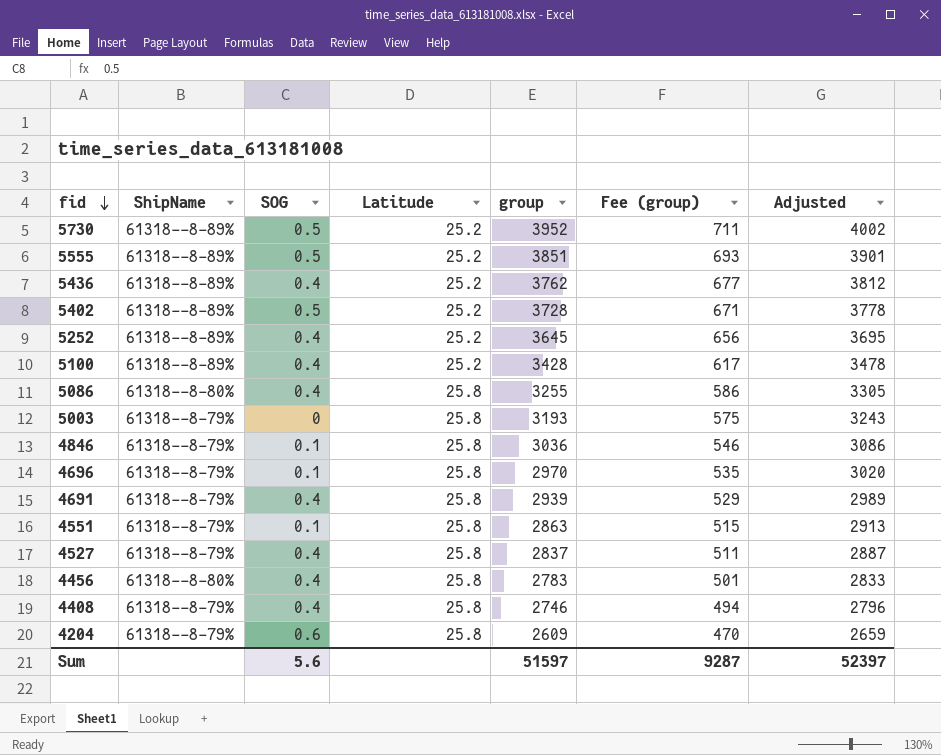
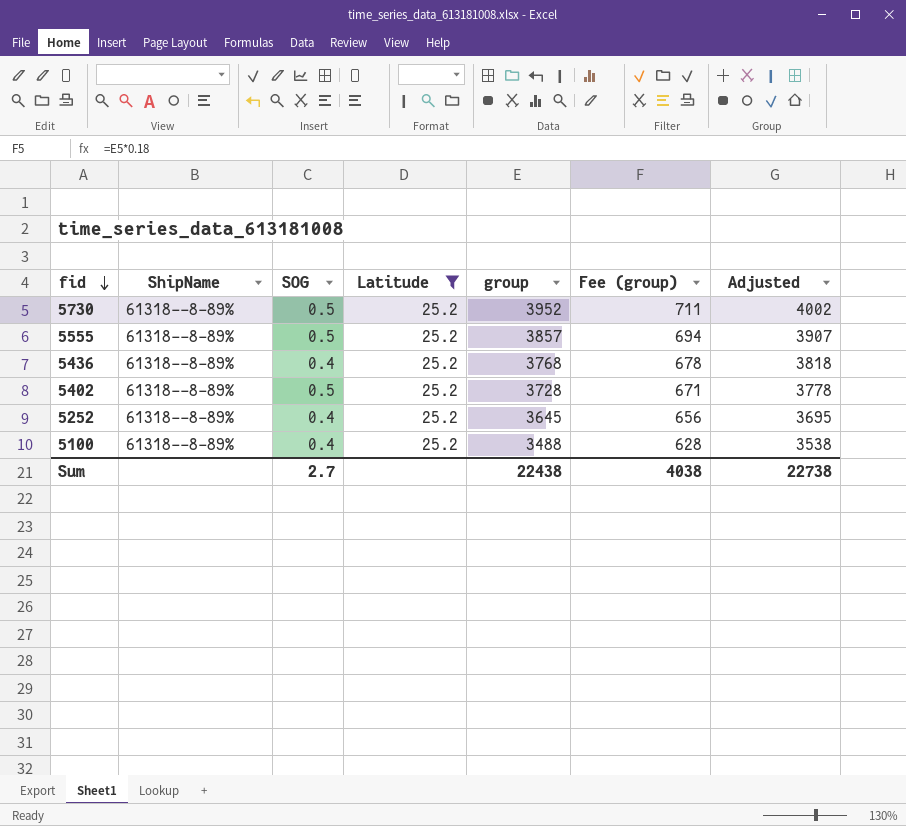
filter: none -> Latitude = 25.2
5555 | group: 3851 -> 3857
5555 | Fee (group): 693 -> 694
5555 | Adjusted: 3901 -> 3907
5436 | group: 3762 -> 3768
5436 | Fee (group): 677 -> 678
5436 | Adjusted: 3812 -> 3818
5100 | group: 3428 -> 3488
5100 | Fee (group): 617 -> 628
5100 | Adjusted: 3478 -> 3538
Sum | SOG: 5.6 -> 2.7
Sum | group: 51597 -> 22438
Sum | Fee (group): 9287 -> 4038
Sum | Adjusted: 52397 -> 22738

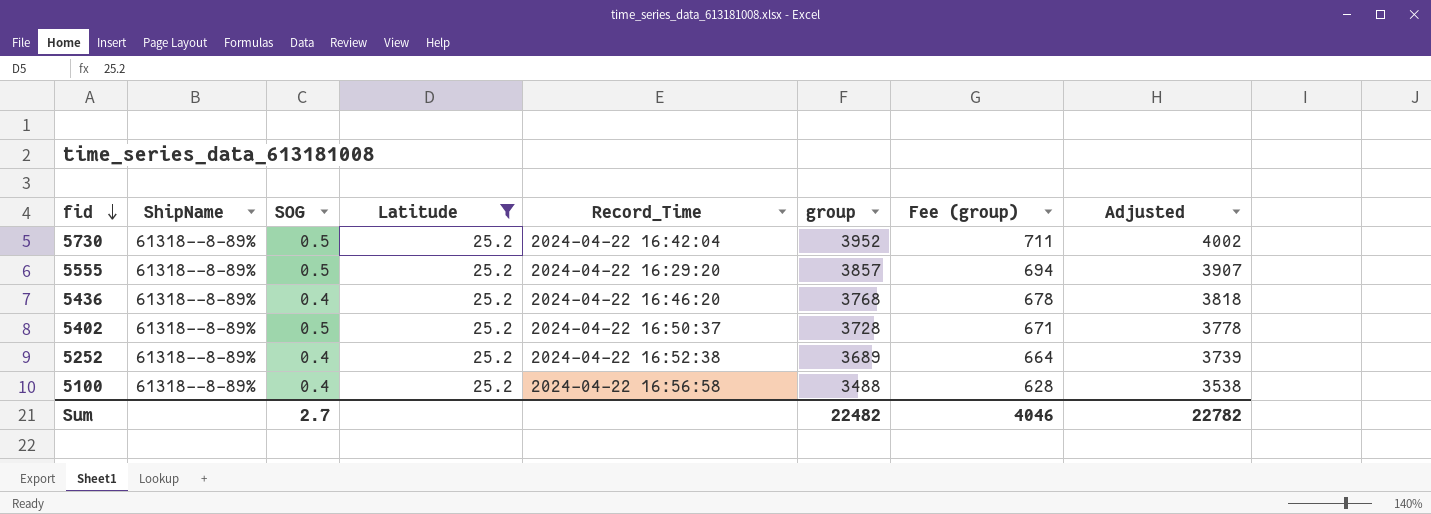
column Record_Time | position: none -> 5
5252 | group: 3645 -> 3689
5252 | Fee (group): 656 -> 664
5252 | Adjusted: 3695 -> 3739
Sum | group: 22438 -> 22482
Sum | Fee (group): 4038 -> 4046
Sum | Adjusted: 22738 -> 22782

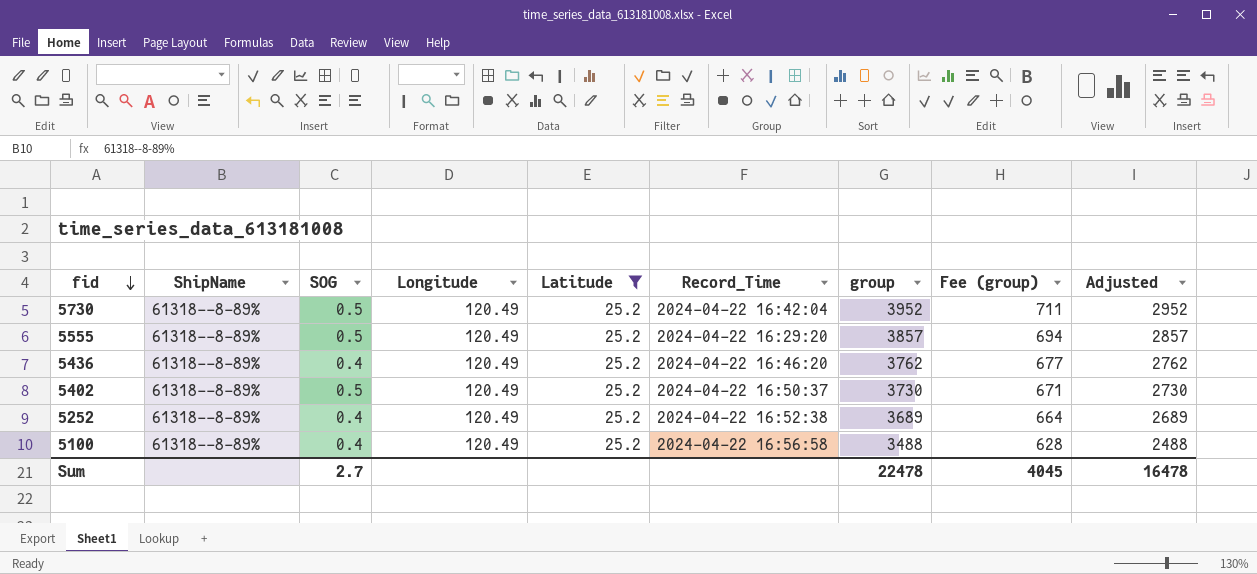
column Longitude | position: none -> 4
column Adjusted | formula: [group] + 50 -> [group] - 1000
5436 | group: 3768 -> 3762
5436 | Fee (group): 678 -> 677
5402 | group: 3728 -> 3730
Sum | group: 22482 -> 22478
Sum | Fee (group): 4046 -> 4045
Sum | Adjusted: 22782 -> 16478

